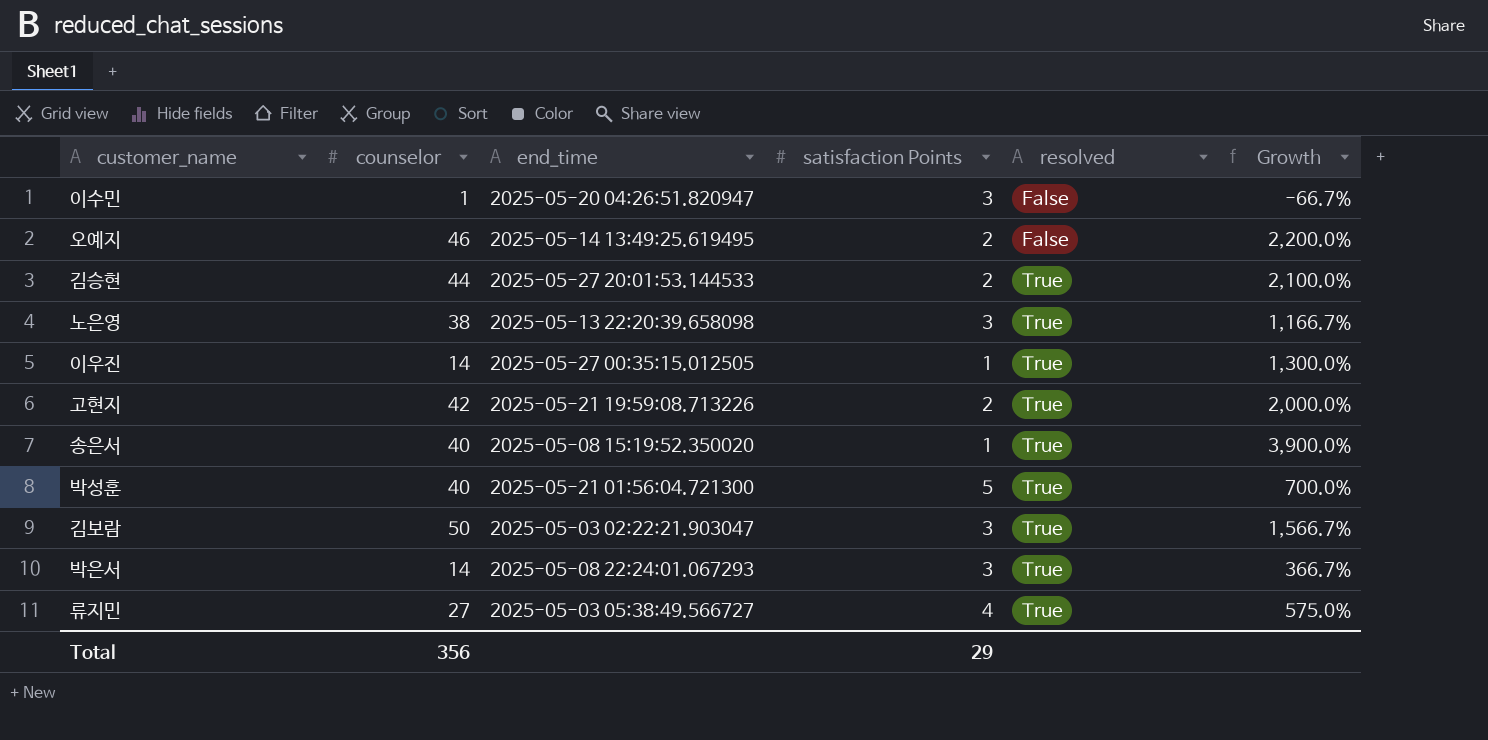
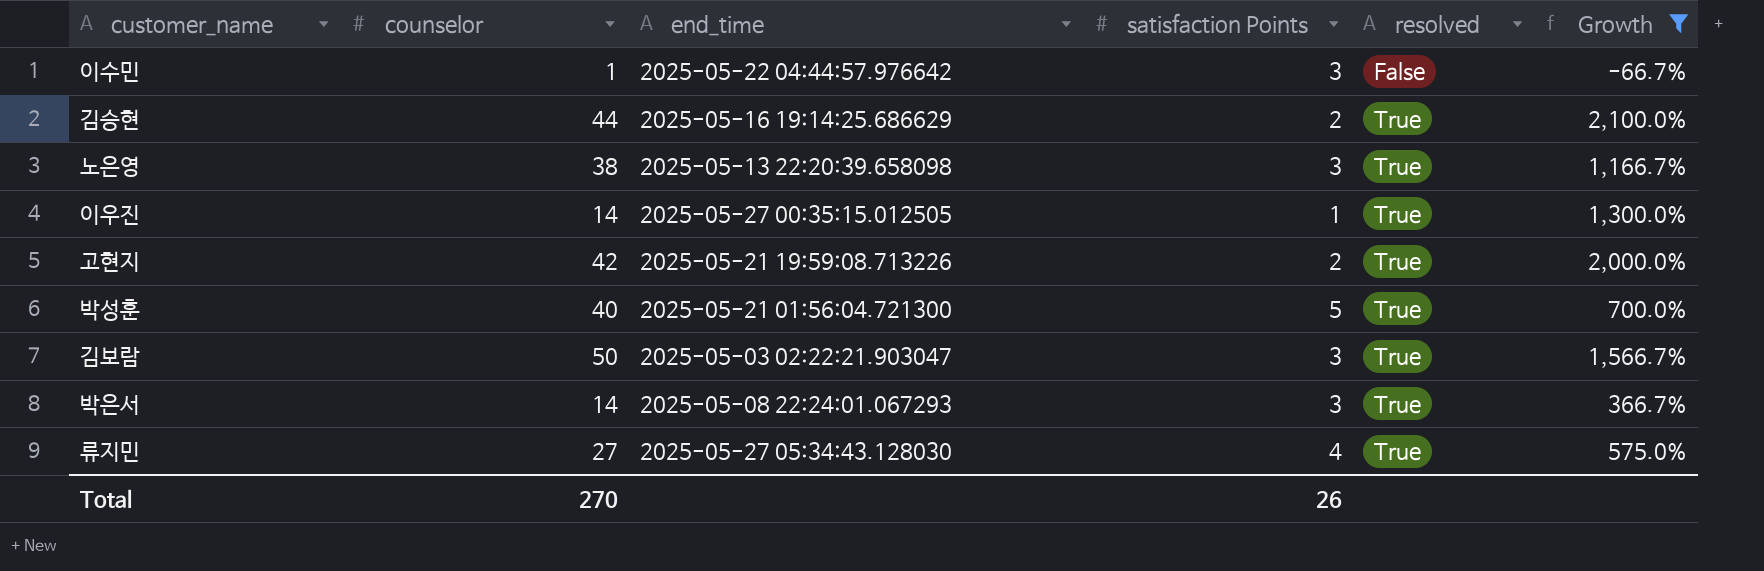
filter: none -> Growth <= 2,100.0%
이수민 | end_time: 2025-05-20 04:26:51.820947 -> 2025-05-22 04:44:57.976642
김승현 | end_time: 2025-05-27 20:01:53.144533 -> 2025-05-16 19:14:25.686629
류지민 | end_time: 2025-05-03 05:38:49.566727 -> 2025-05-27 05:34:43.128030
Total | counselor: 356 -> 270
Total | satisfaction Points: 29 -> 26

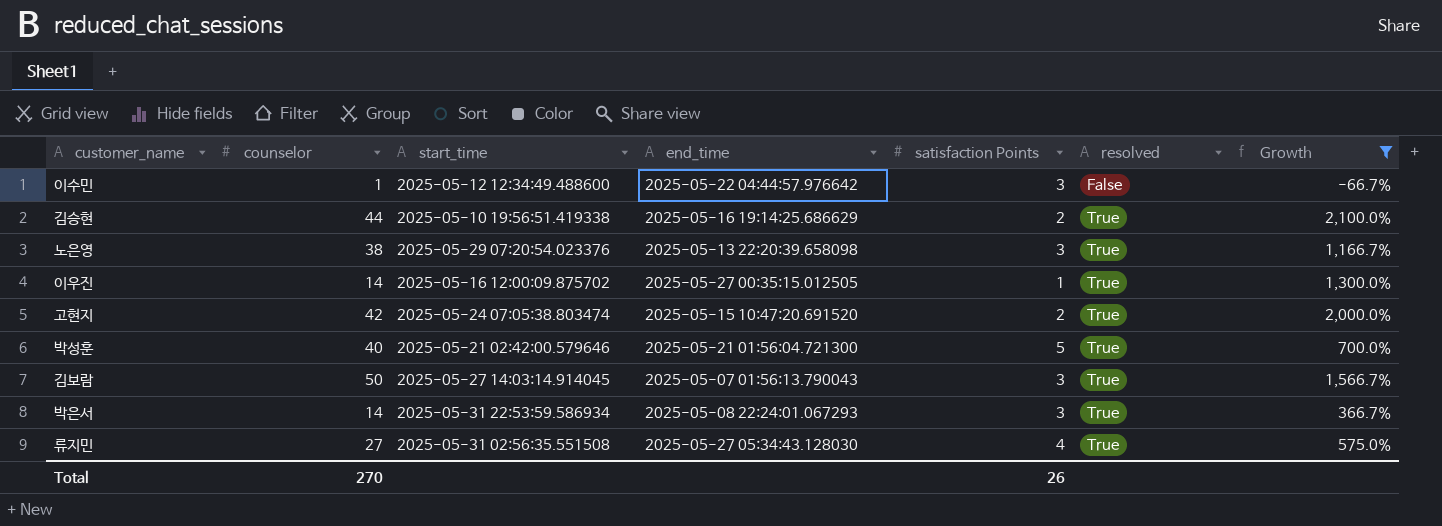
column start_time | position: none -> 3
고현지 | end_time: 2025-05-21 19:59:08.713226 -> 2025-05-15 10:47:20.691520
김보람 | end_time: 2025-05-03 02:22:21.903047 -> 2025-05-07 01:56:13.790043

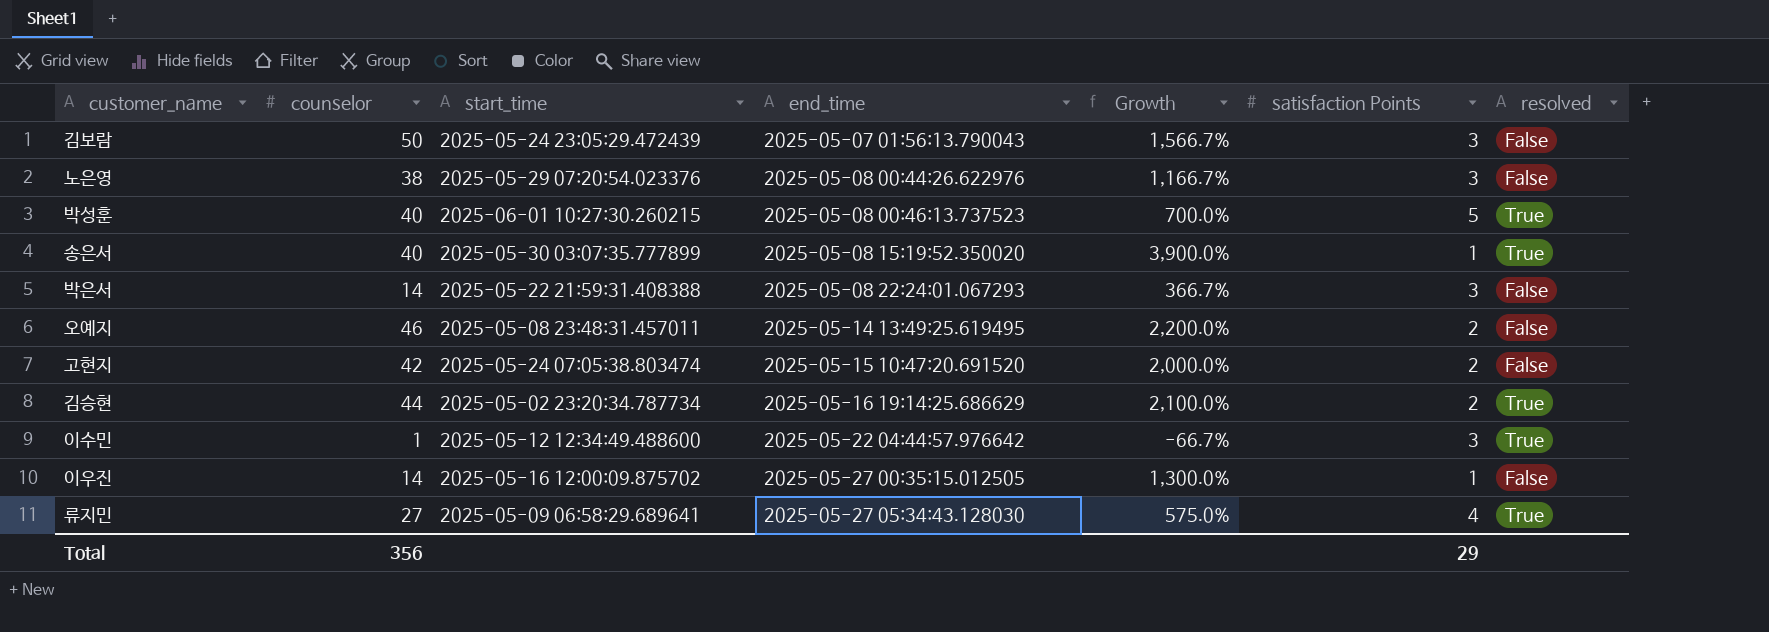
filter: Growth <= 2,100.0% -> none
row order: resolved ascending -> end_time ascending
column Growth | position: 7 -> 5
김보람 | start_time: 2025-05-27 14:03:14.914045 -> 2025-05-24 23:05:29.472439
김보람 | resolved: True -> False
노은영 | end_time: 2025-05-13 22:20:39.658098 -> 2025-05-08 00:44:26.622976
노은영 | resolved: True -> False
박성훈 | start_time: 2025-05-21 02:42:00.579646 -> 2025-06-01 10:27:30.260215
박성훈 | end_time: 2025-05-21 01:56:04.721300 -> 2025-05-08 00:46:13.737523
박은서 | start_time: 2025-05-31 22:53:59.586934 -> 2025-05-22 21:59:31.408388
박은서 | resolved: True -> False
고현지 | resolved: True -> False
김승현 | start_time: 2025-05-10 19:56:51.419338 -> 2025-05-02 23:20:34.787734
이수민 | resolved: False -> True
이우진 | resolved: True -> False
류지민 | start_time: 2025-05-31 02:56:35.551508 -> 2025-05-09 06:58:29.689641
Total | counselor: 270 -> 356
Total | satisfaction Points: 26 -> 29

